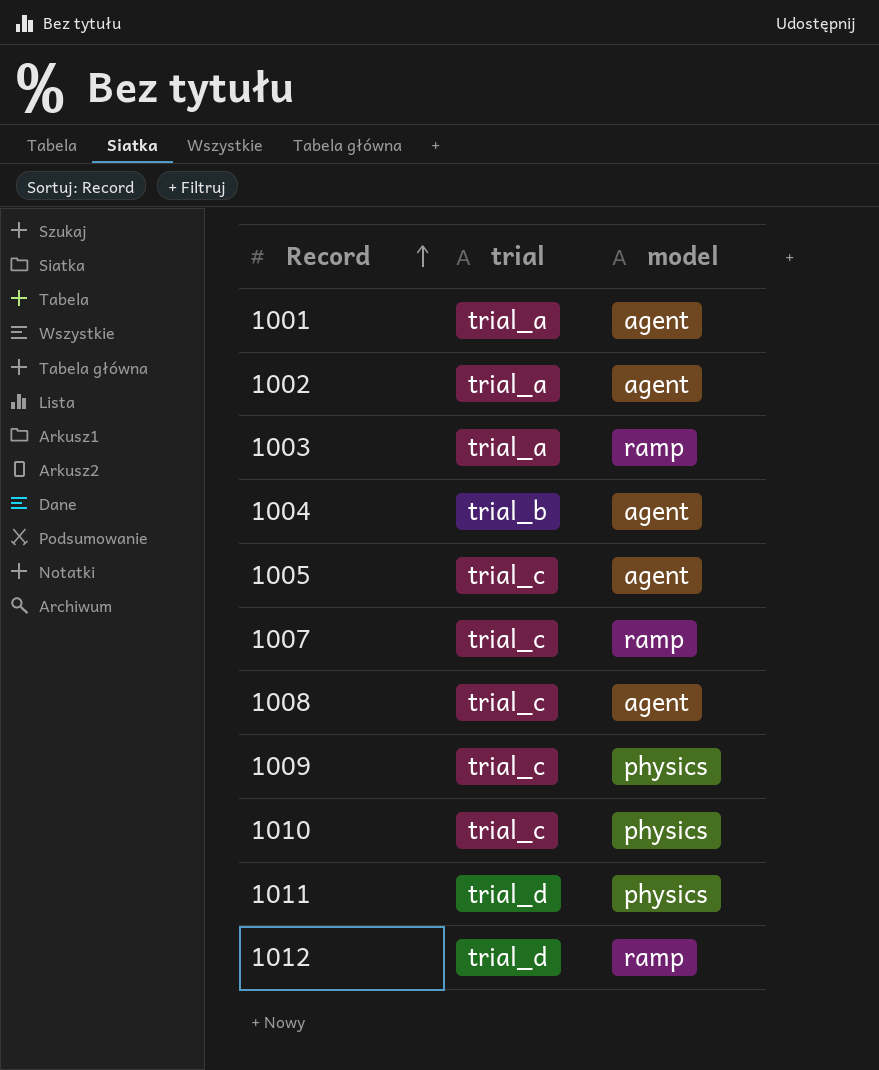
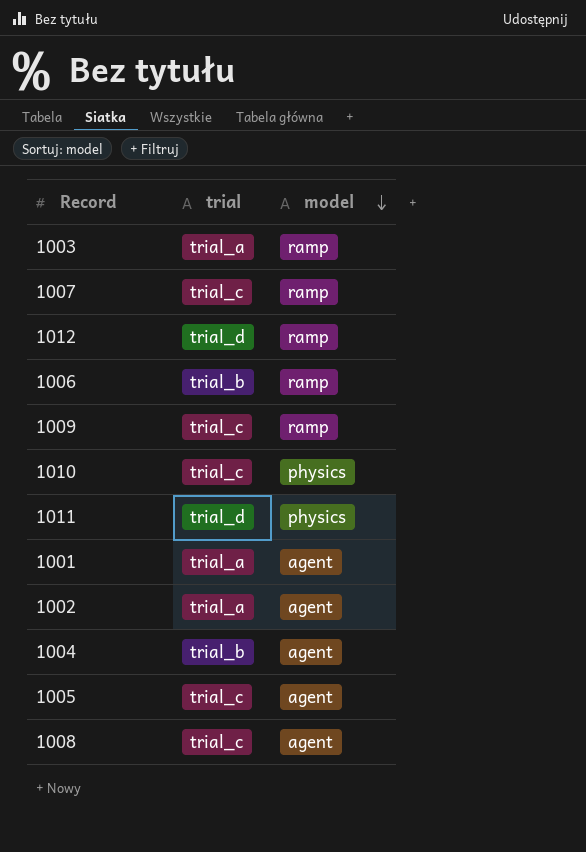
row order: Record ascending -> model descending
row 1006: none -> trial_b | ramp
1009 | model: physics -> ramp

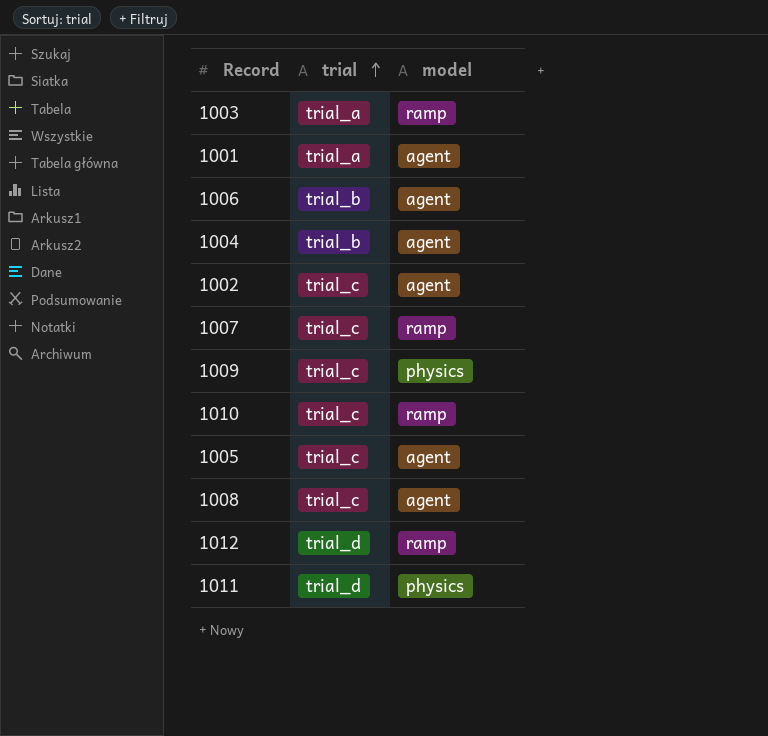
row order: model descending -> trial ascending
1006 | model: ramp -> agent
1002 | trial: trial_a -> trial_c
1009 | model: ramp -> physics
1010 | model: physics -> ramp

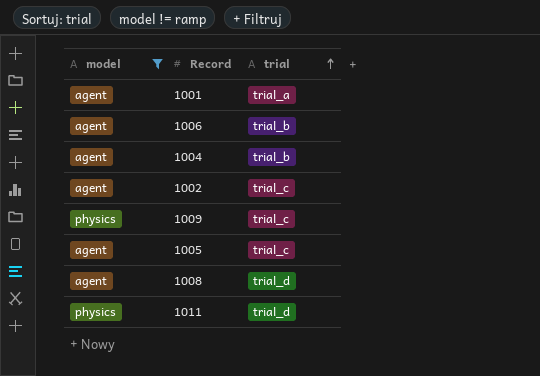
filter: none -> model != ramp
column model | position: 3 -> 1
1008 | trial: trial_c -> trial_d

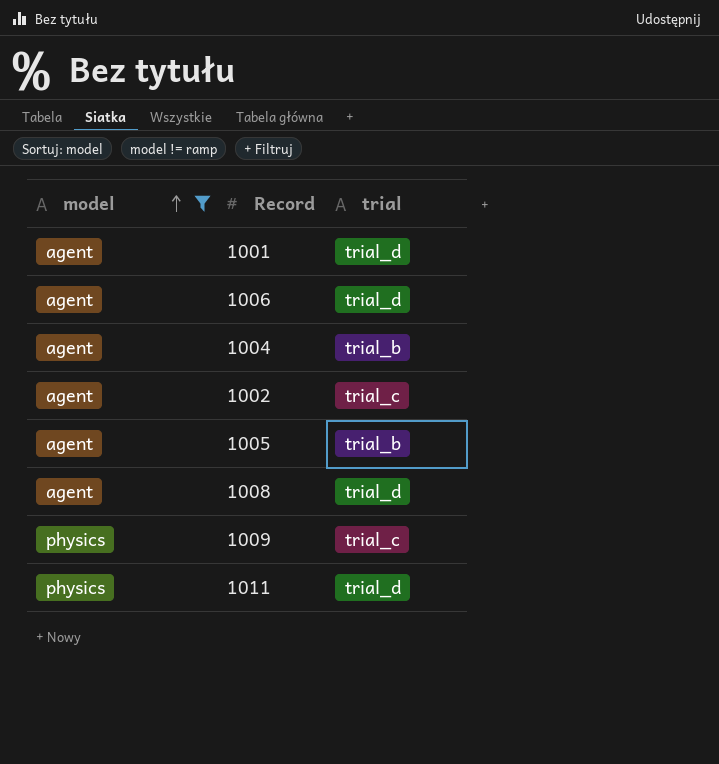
row order: trial ascending -> model ascending
1001 | trial: trial_a -> trial_d
1006 | trial: trial_b -> trial_d
1005 | trial: trial_c -> trial_b

